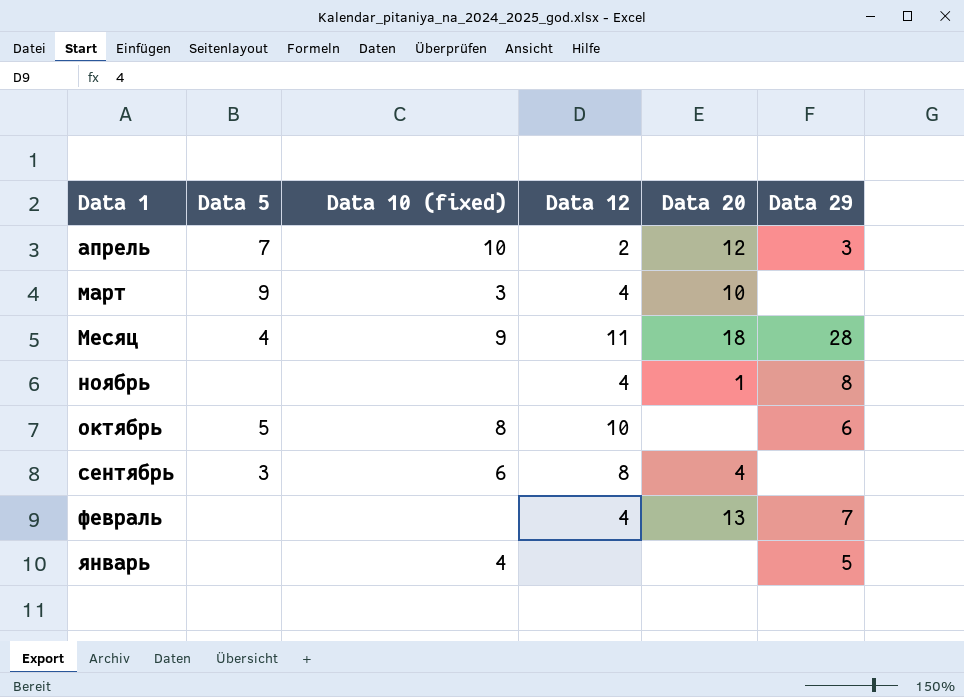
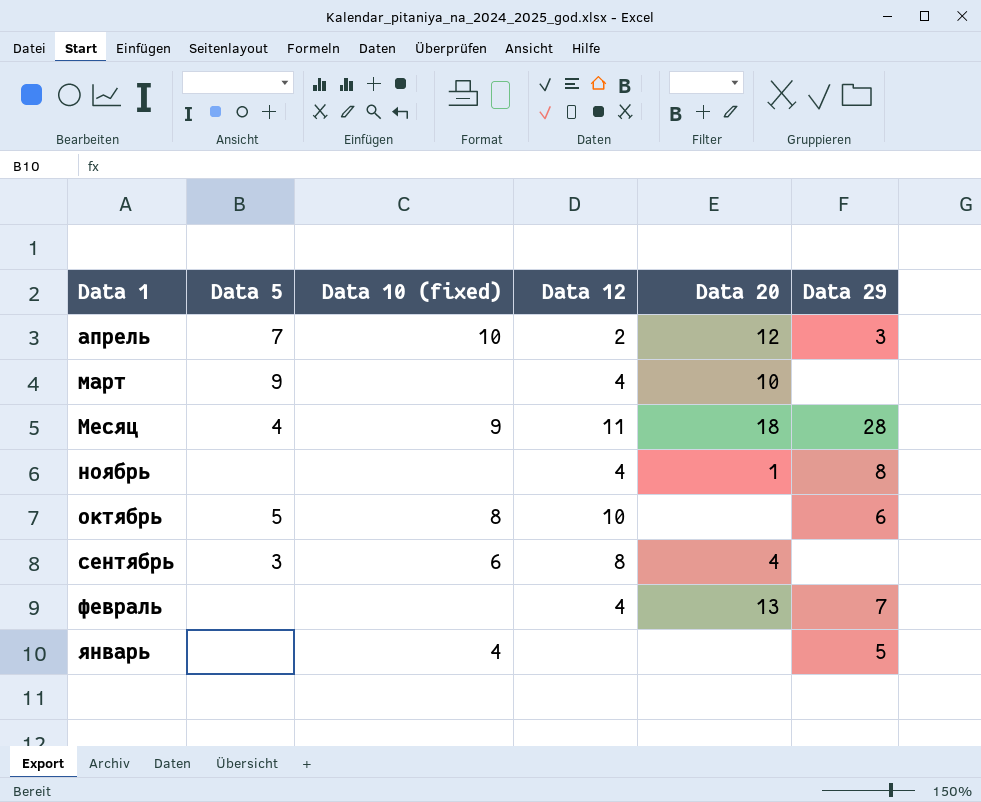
март | Data 10 (fixed): 3 -> none

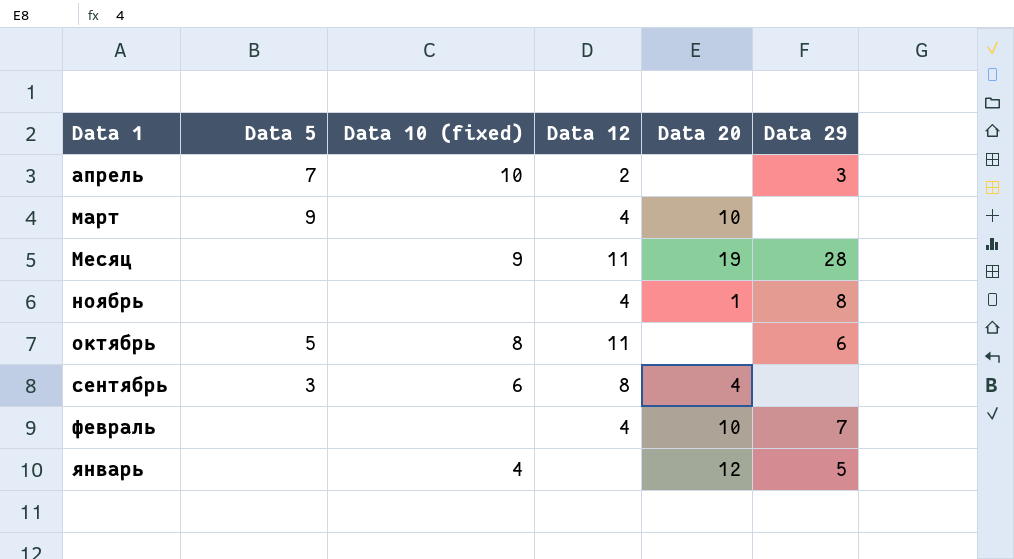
апрель | Data 20: 12 -> none
Месяц | Data 5: 4 -> none
Месяц | Data 20: 18 -> 19
октябрь | Data 12: 10 -> 11
февраль | Data 20: 13 -> 10
январь | Data 20: none -> 12

